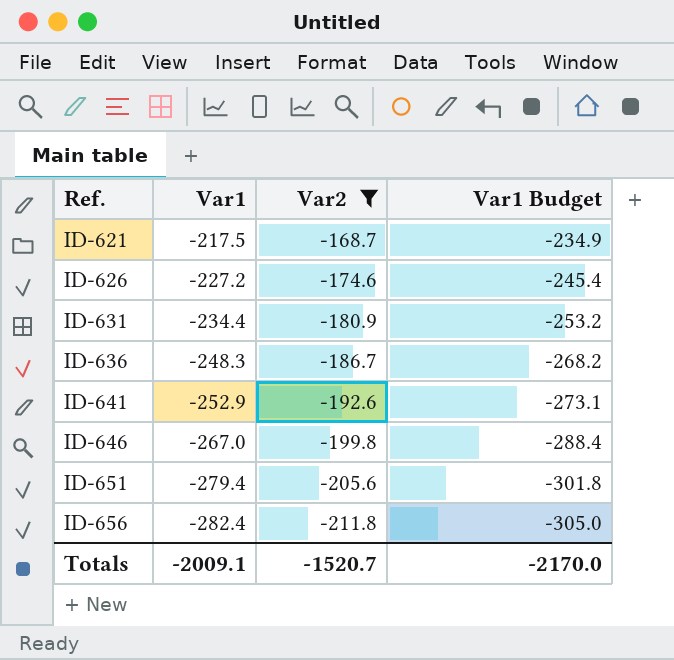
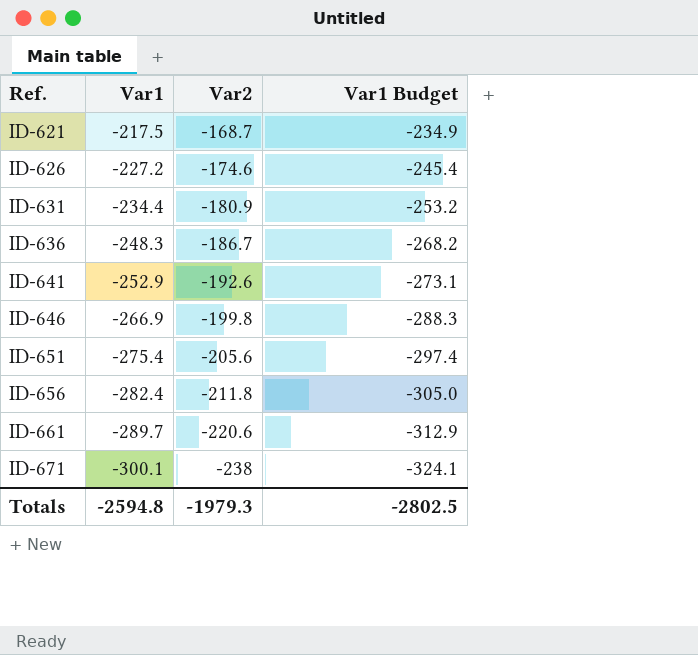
filter: Var2 >= -211.8 -> none
ID-646 | Var1: -267.0 -> -266.9
ID-646 | Var1 Budget: -288.4 -> -288.3
ID-651 | Var1: -279.4 -> -275.4
ID-651 | Var1 Budget: -301.8 -> -297.4
Totals | Var1: -2009.1 -> -2594.8
Totals | Var2: -1520.7 -> -1979.3
Totals | Var1 Budget: -2170.0 -> -2802.5

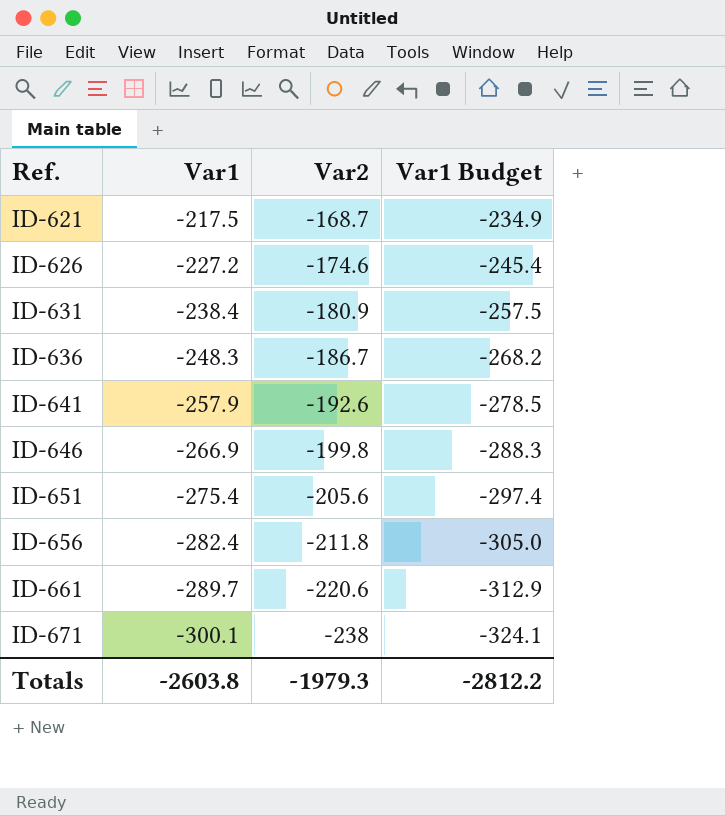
ID-631 | Var1: -234.4 -> -238.4
ID-631 | Var1 Budget: -253.2 -> -257.5
ID-641 | Var1: -252.9 -> -257.9
ID-641 | Var1 Budget: -273.1 -> -278.5
Totals | Var1: -2594.8 -> -2603.8
Totals | Var1 Budget: -2802.5 -> -2812.2

